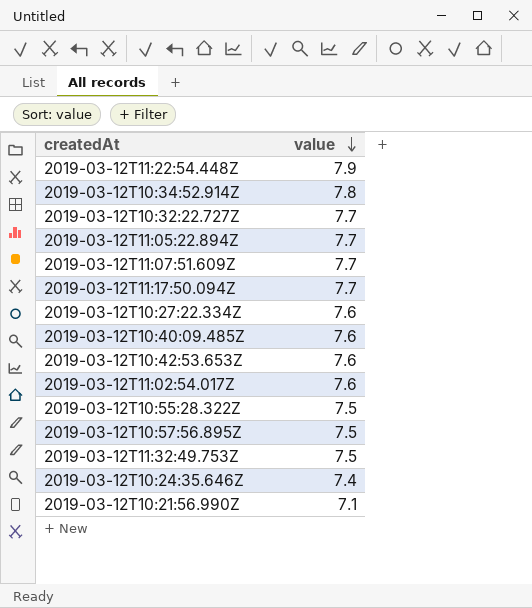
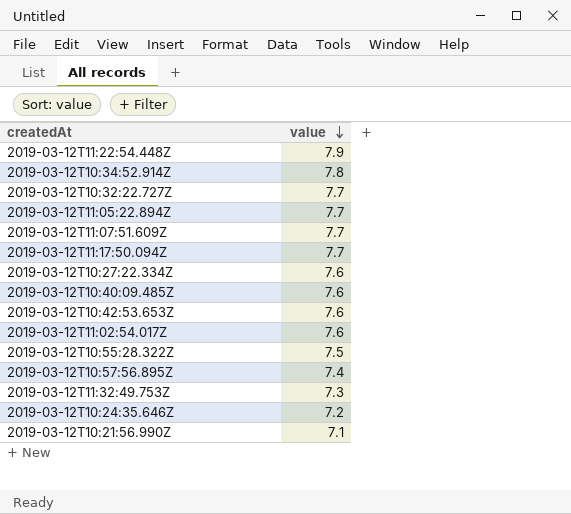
2019-03-12T10:57:56.895Z | value: 7.5 -> 7.4
2019-03-12T11:32:49.753Z | value: 7.5 -> 7.3
2019-03-12T10:24:35.646Z | value: 7.4 -> 7.2

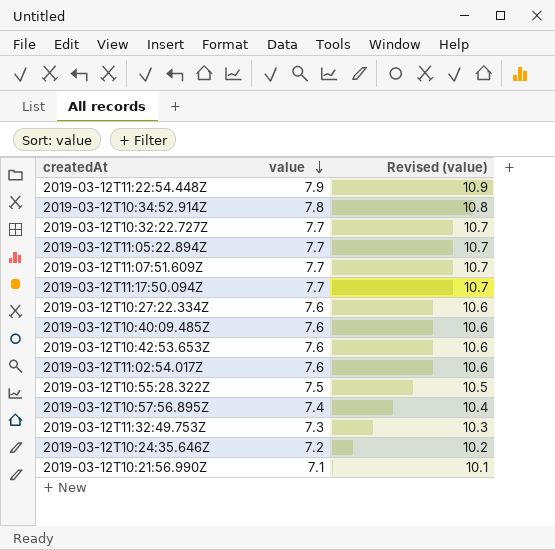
column Revised (value) | formula: none -> [value] + 3

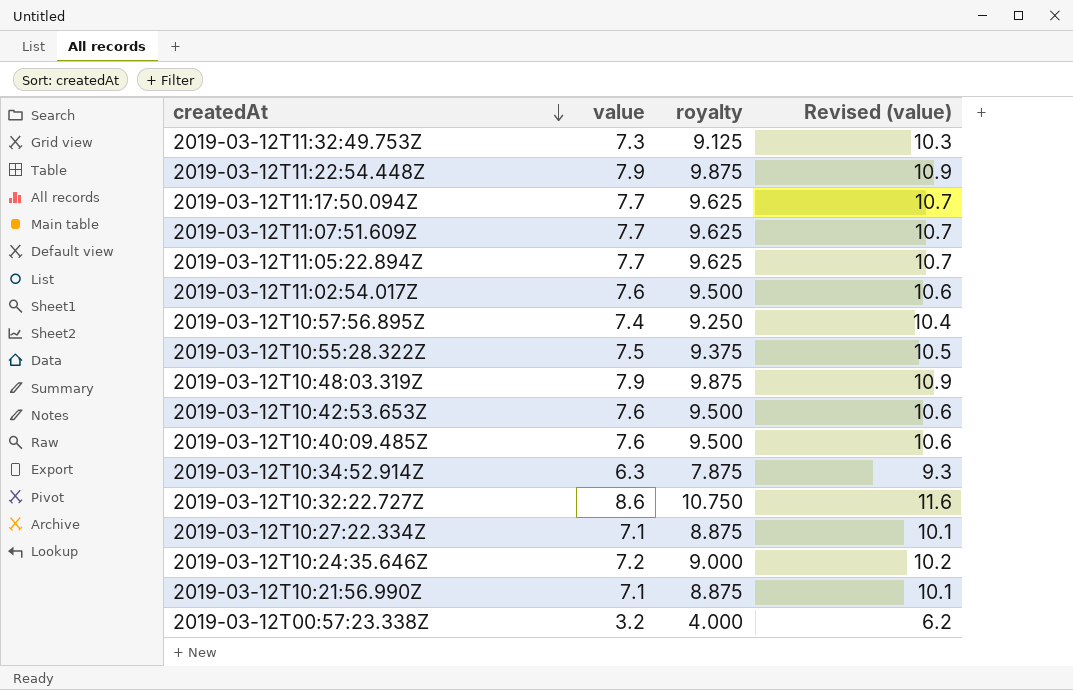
row order: value descending -> createdAt descending
column royalty | formula: none -> [value] * 1.25
row 2019-03-12T10:48:03.319Z: none -> 7.9 | 9.875 | 10.9
2019-03-12T10:34:52.914Z | value: 7.8 -> 6.3
2019-03-12T10:34:52.914Z | Revised (value): 10.8 -> 9.3
2019-03-12T10:32:22.727Z | value: 7.7 -> 8.6
2019-03-12T10:32:22.727Z | Revised (value): 10.7 -> 11.6
2019-03-12T10:27:22.334Z | value: 7.6 -> 7.1
2019-03-12T10:27:22.334Z | Revised (value): 10.6 -> 10.1
row 2019-03-12T00:57:23.338Z: none -> 3.2 | 4.000 | 6.2

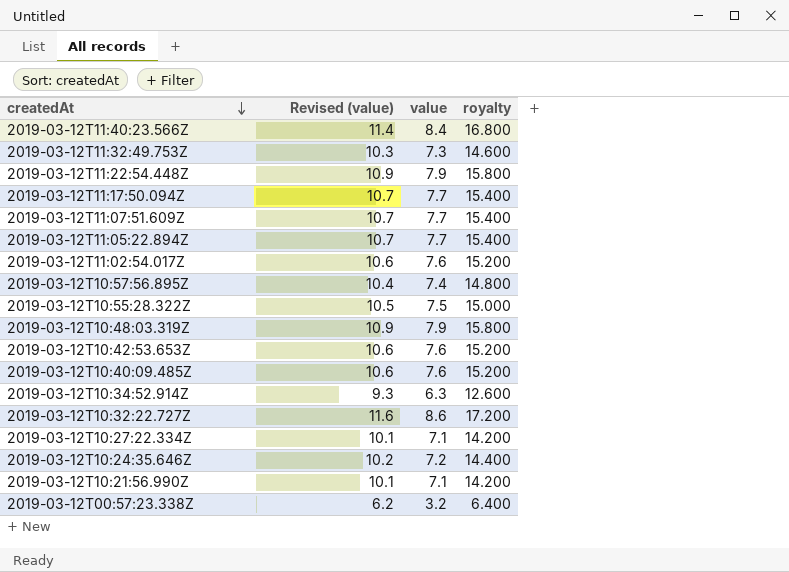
column Revised (value) | position: 4 -> 2
column royalty | formula: [value] * 1.25 -> [value] * 2
row 2019-03-12T11:40:23.566Z: none -> 11.4 | 8.4 | 16.800

